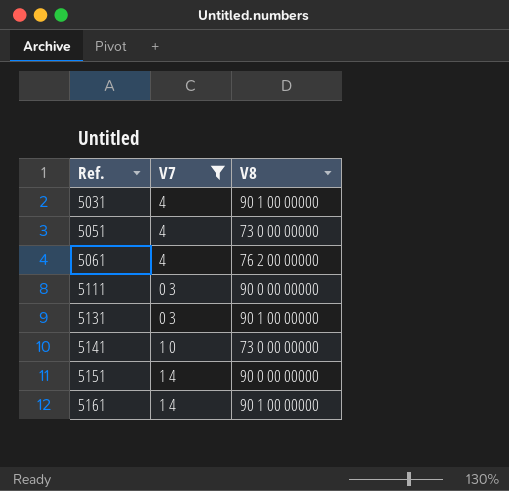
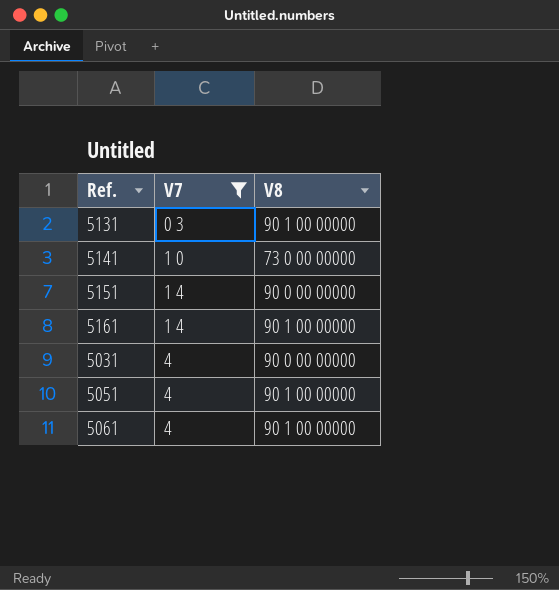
row order: Ref. ascending -> V7 ascending
row 5111: 0 3 | 90 0 00 00000 -> none
5031 | V8: 90 1 00 00000 -> 90 0 00 00000
5051 | V8: 73 0 00 00000 -> 90 1 00 00000
5061 | V8: 76 2 00 00000 -> 90 1 00 00000

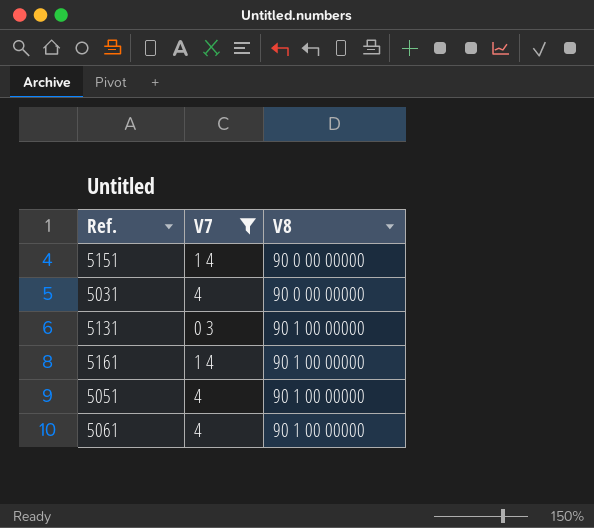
row order: V7 ascending -> V8 ascending
row 5141: 1 0 | 73 0 00 00000 -> none

